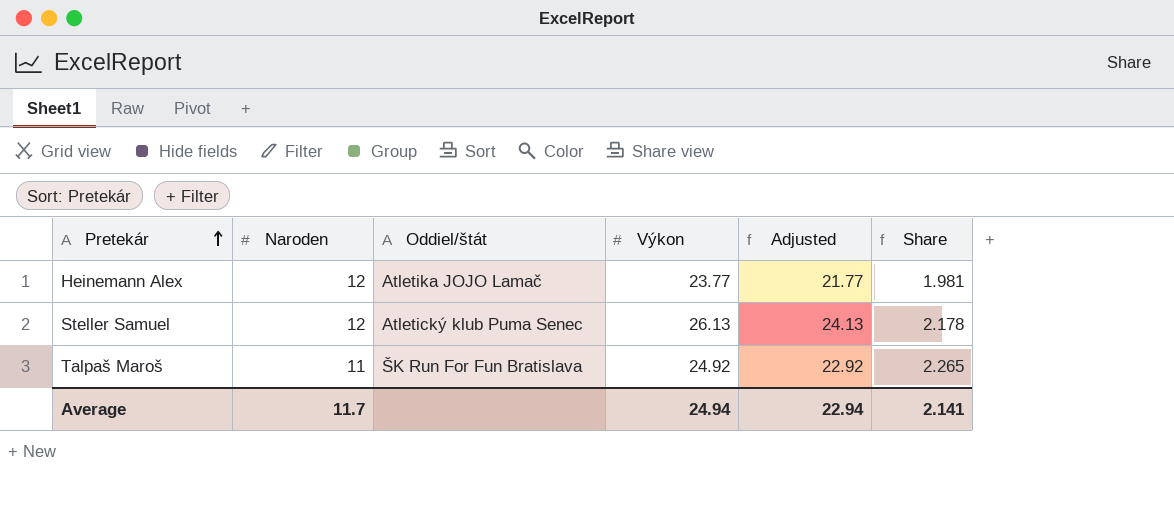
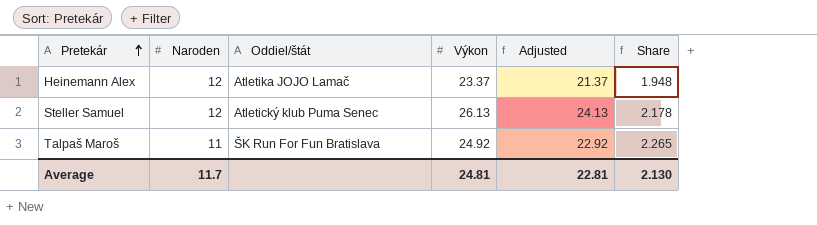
Heinemann Alex | Výkon: 23.77 -> 23.37
Heinemann Alex | Adjusted: 21.77 -> 21.37
Heinemann Alex | Share: 1.981 -> 1.948
Average | Výkon: 24.94 -> 24.81
Average | Adjusted: 22.94 -> 22.81
Average | Share: 2.141 -> 2.130

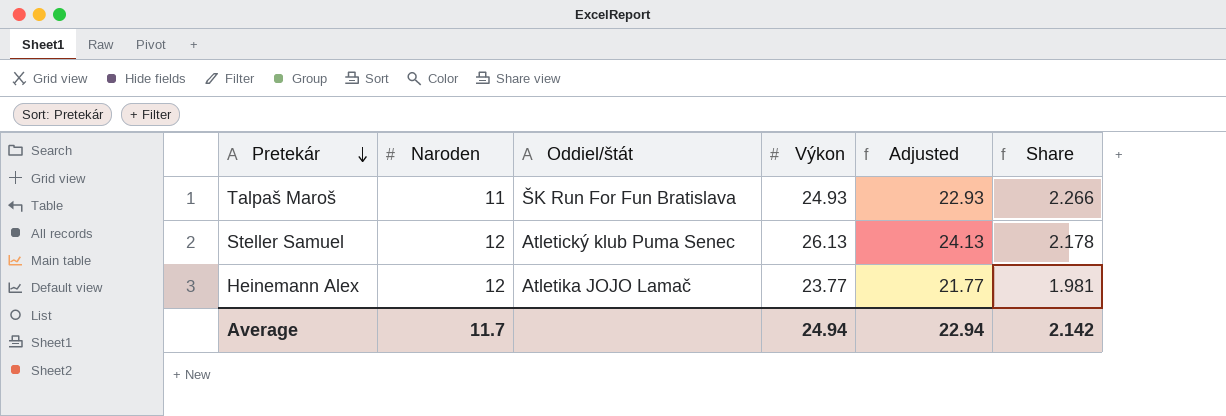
row order: Pretekár ascending -> Pretekár descending
Talpaš Maroš | Výkon: 24.92 -> 24.93
Talpaš Maroš | Adjusted: 22.92 -> 22.93
Talpaš Maroš | Share: 2.265 -> 2.266
Heinemann Alex | Výkon: 23.37 -> 23.77
Heinemann Alex | Adjusted: 21.37 -> 21.77
Heinemann Alex | Share: 1.948 -> 1.981
Average | Výkon: 24.81 -> 24.94
Average | Adjusted: 22.81 -> 22.94
Average | Share: 2.130 -> 2.142

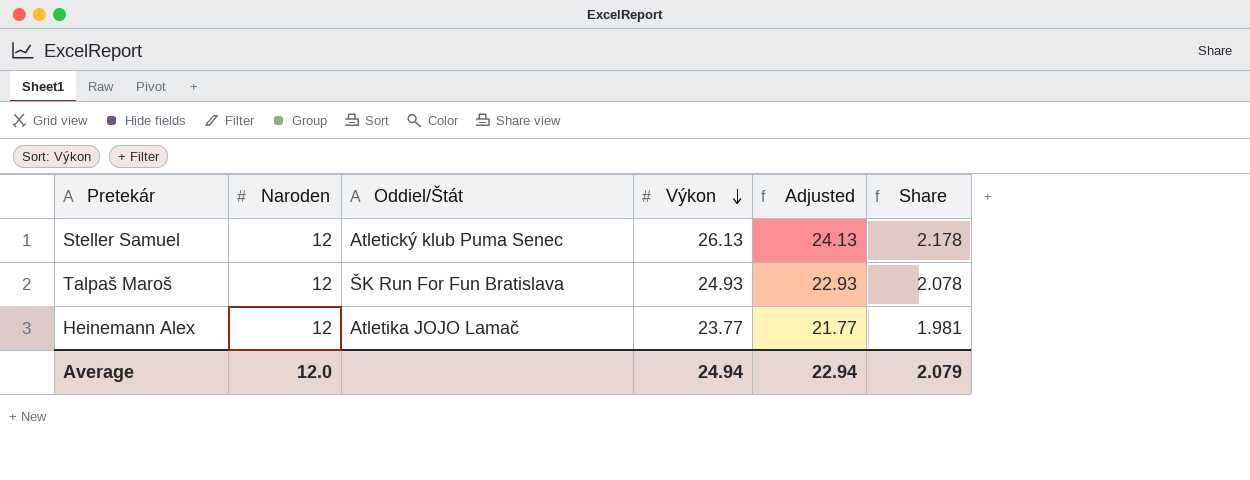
row order: Pretekár descending -> Výkon descending
column name: Oddiel/štát -> Oddiel/Štát
Talpaš Maroš | Naroden: 11 -> 12
Talpaš Maroš | Share: 2.266 -> 2.078
Average | Naroden: 11.7 -> 12.0
Average | Share: 2.142 -> 2.079

